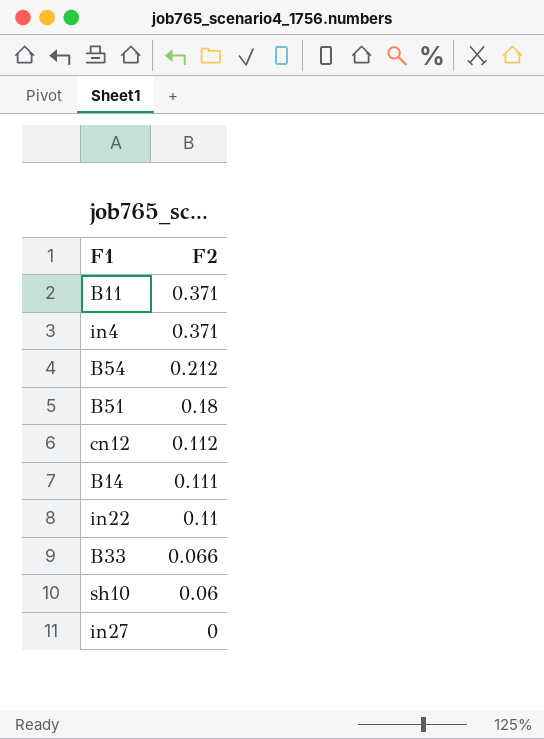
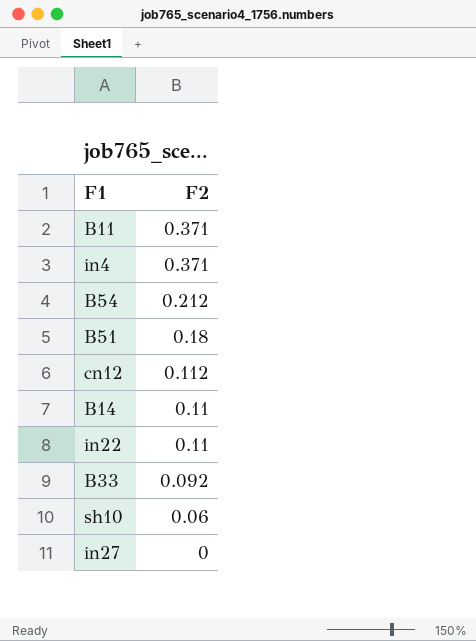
B14 | F2: 0.111 -> 0.11
B33 | F2: 0.066 -> 0.092

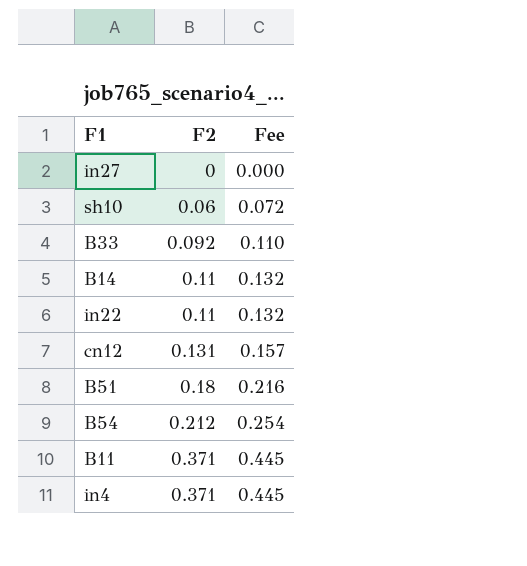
row order: F2 descending -> F2 ascending
column Fee | formula: none -> [F2] * 1.2
cn12 | F2: 0.112 -> 0.131

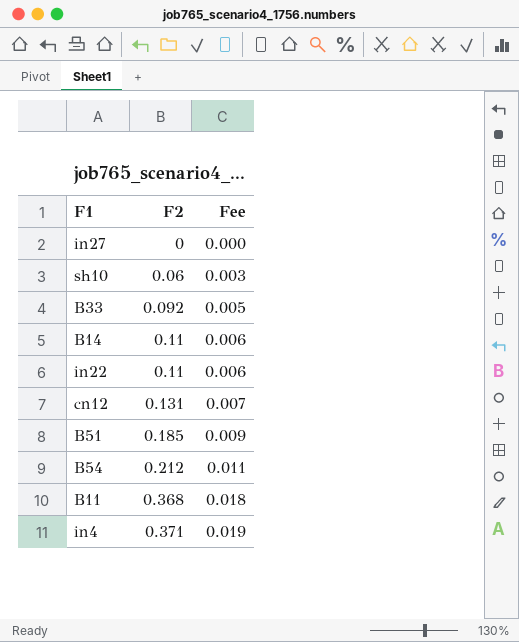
column Fee | formula: [F2] * 1.2 -> [F2] * 0.05
B51 | F2: 0.18 -> 0.185
B11 | F2: 0.371 -> 0.368

